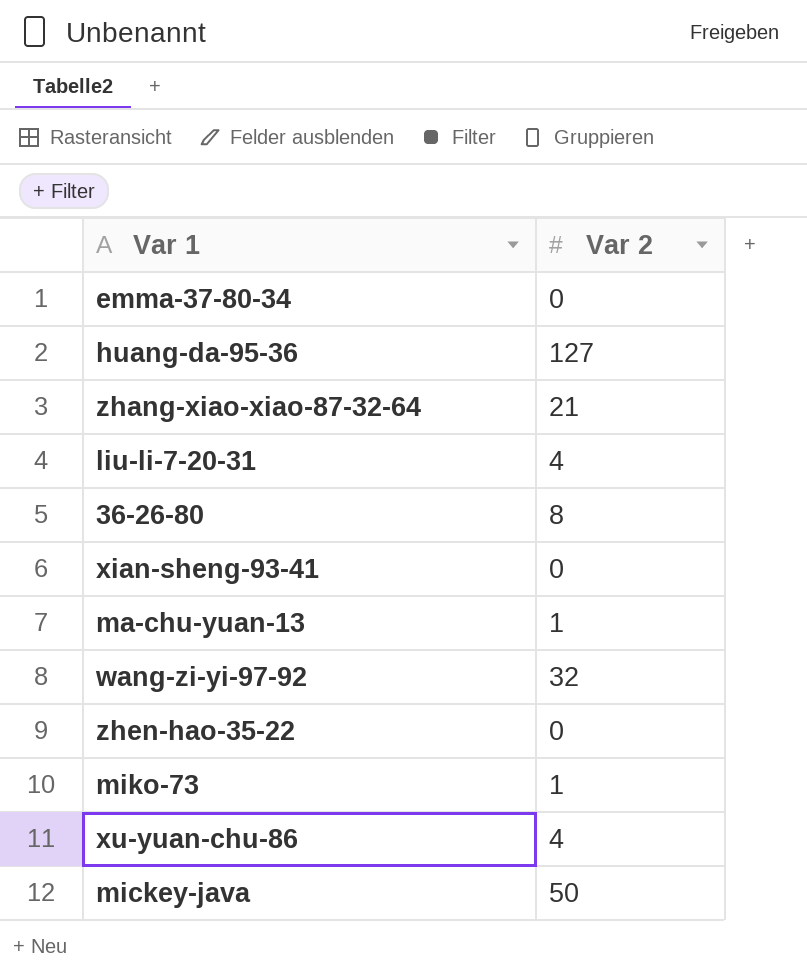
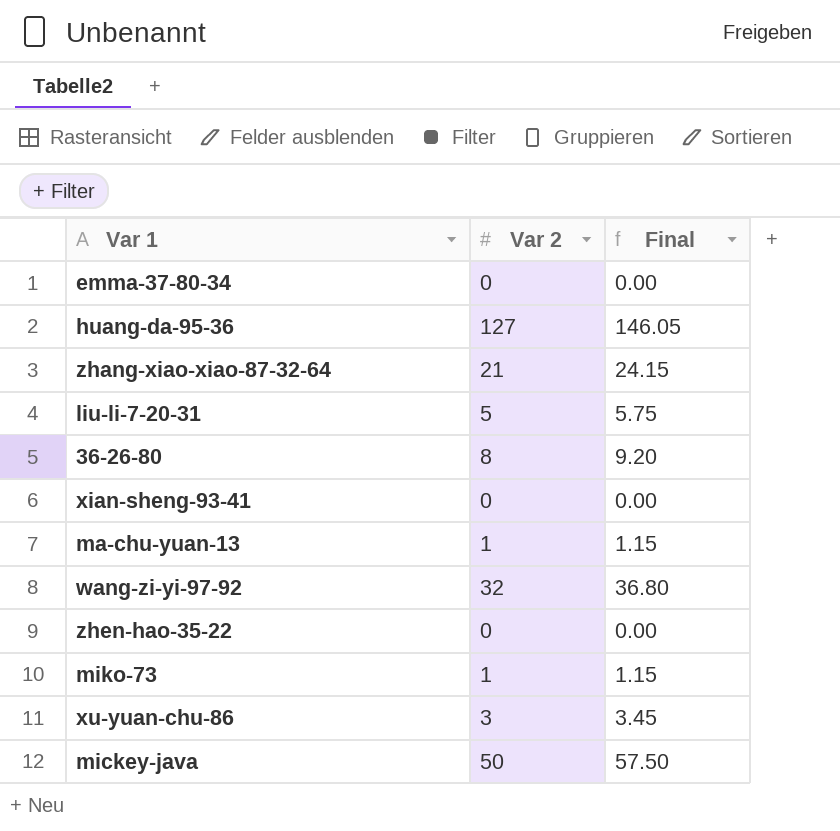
column Final | formula: none -> [Var 2] * 1.15
liu-li-7-20-31 | Var 2: 4 -> 5
xu-yuan-chu-86 | Var 2: 4 -> 3

